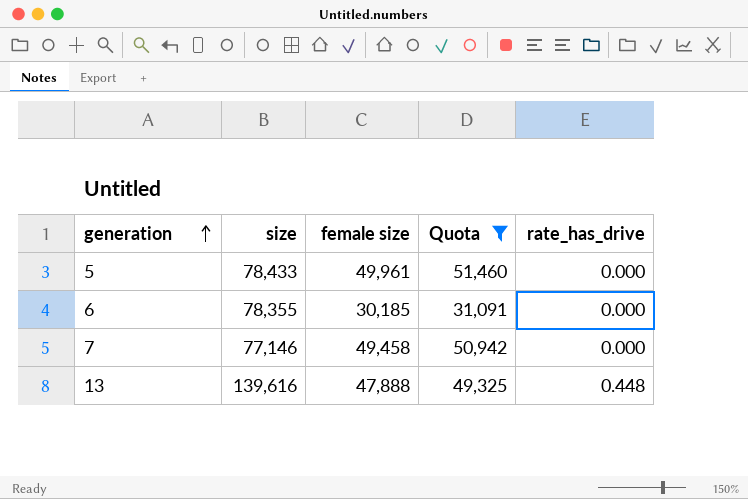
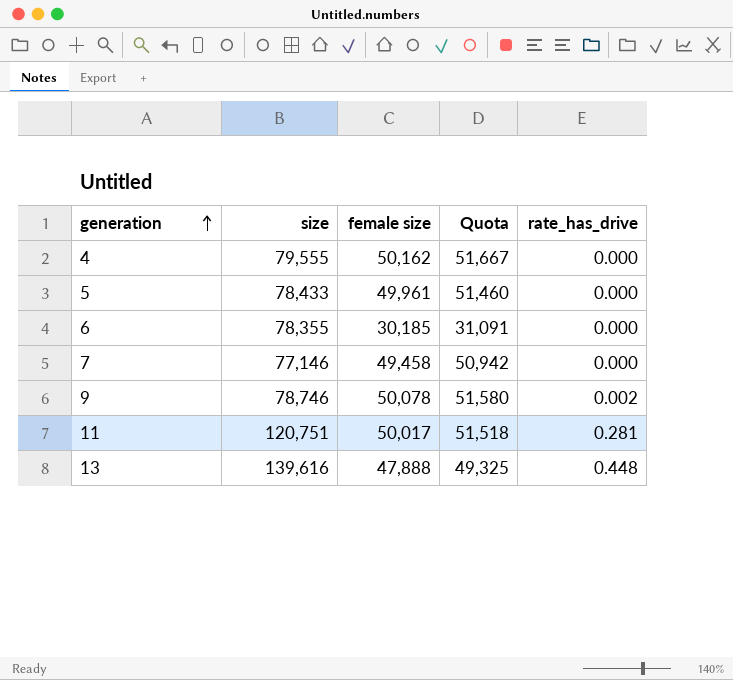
filter: Quota <= 51,460 -> none

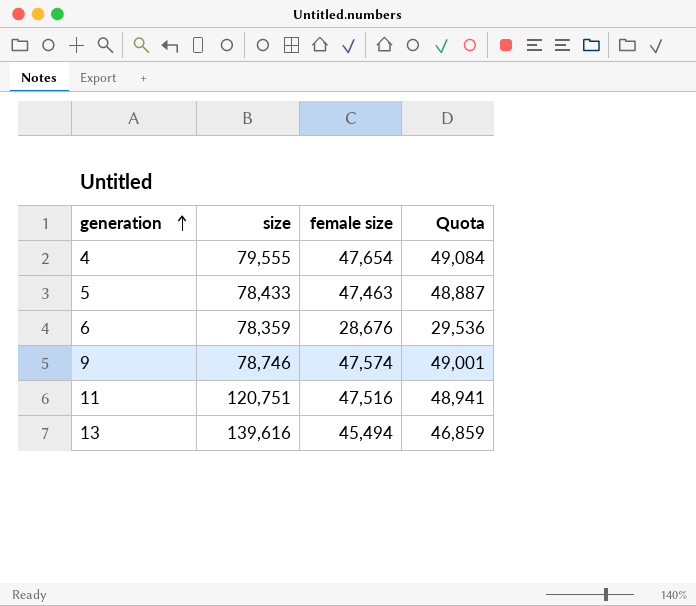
column rate_has_drive | position: 5 -> none
row 7: 77,146 | 49,458 | 50,942 | 0.000 -> none
4 | female size: 50,162 -> 47,654
4 | Quota: 51,667 -> 49,084
5 | female size: 49,961 -> 47,463
5 | Quota: 51,460 -> 48,887
6 | size: 78,355 -> 78,359
6 | female size: 30,185 -> 28,676
6 | Quota: 31,091 -> 29,536
9 | female size: 50,078 -> 47,574
9 | Quota: 51,580 -> 49,001
11 | female size: 50,017 -> 47,516
11 | Quota: 51,518 -> 48,941
13 | female size: 47,888 -> 45,494
13 | Quota: 49,325 -> 46,859

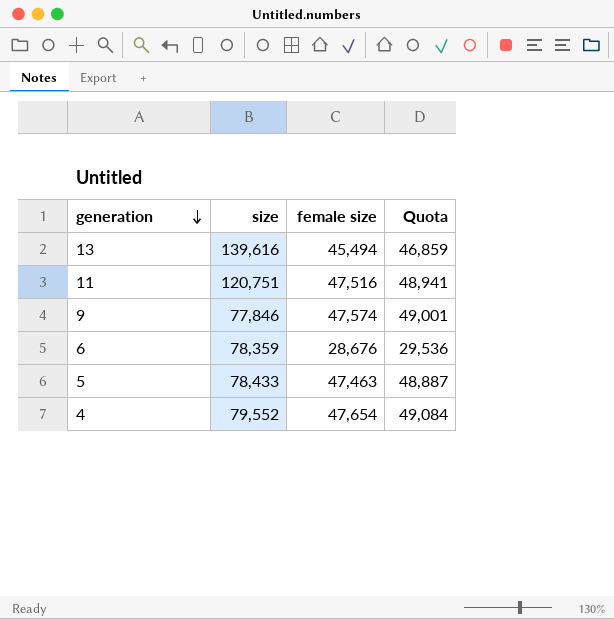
row order: generation ascending -> generation descending
9 | size: 78,746 -> 77,846
4 | size: 79,555 -> 79,552

